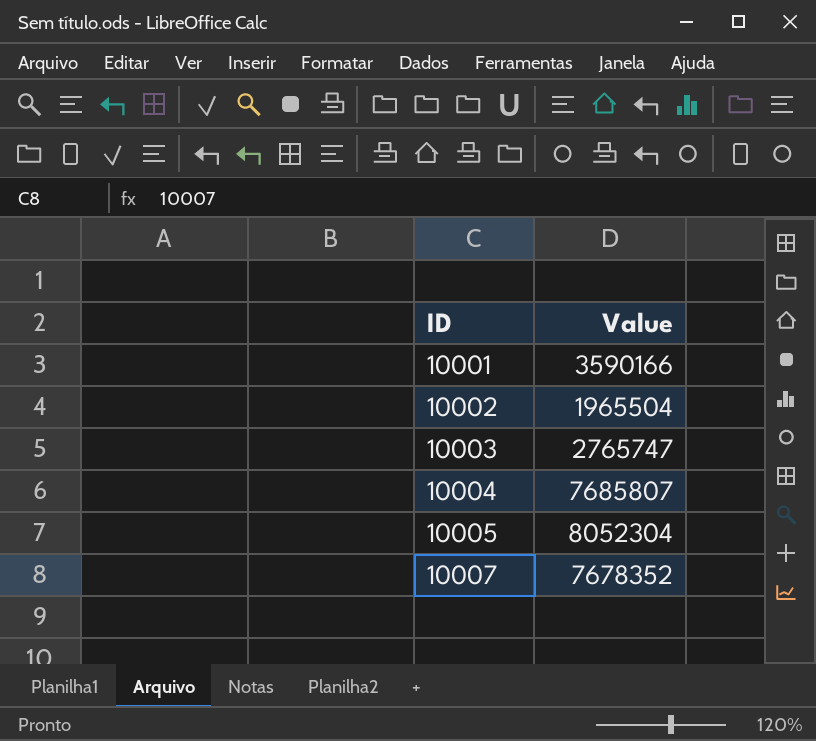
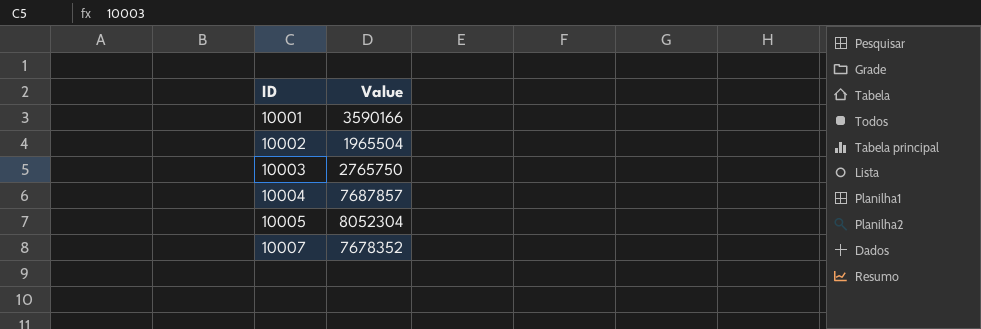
10003 | Value: 2765747 -> 2765750
10004 | Value: 7685807 -> 7687857

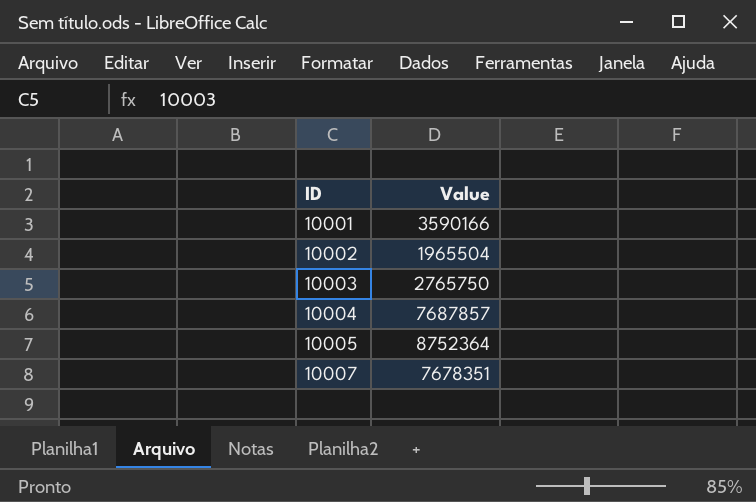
10005 | Value: 8052304 -> 8752364
10007 | Value: 7678352 -> 7678351

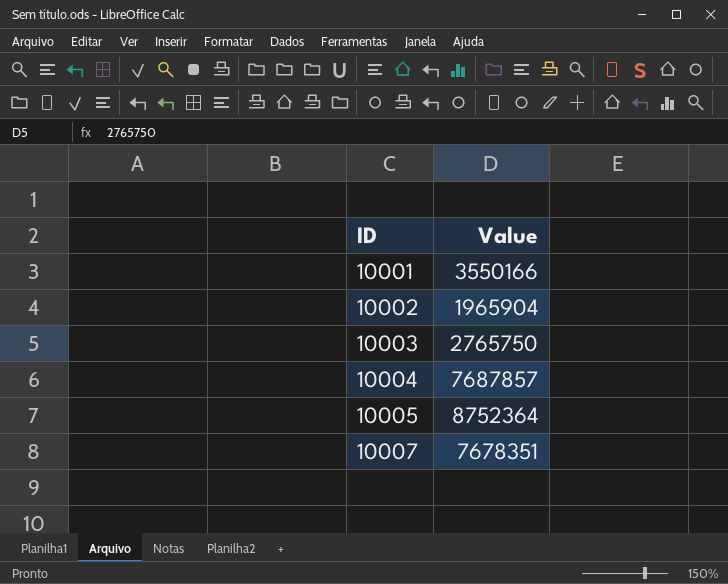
10001 | Value: 3590166 -> 3550166
10002 | Value: 1965504 -> 1965904

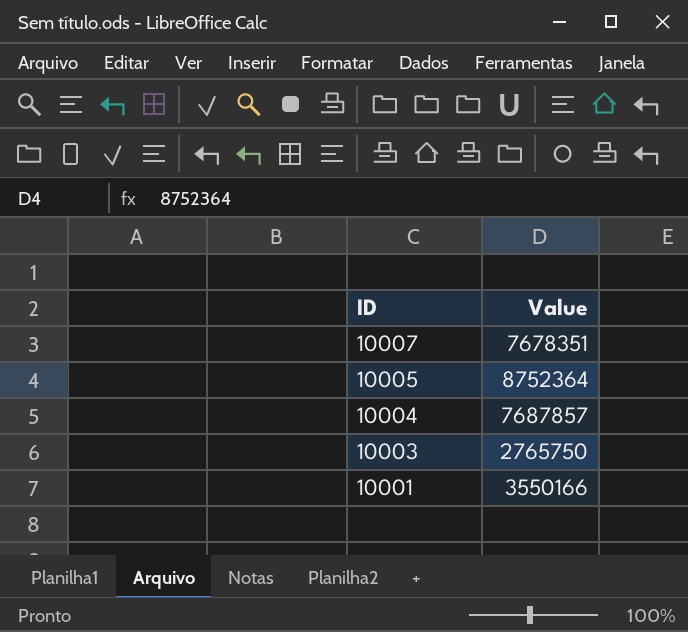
row order: ID ascending -> ID descending
row 10002: 1965904 -> none

